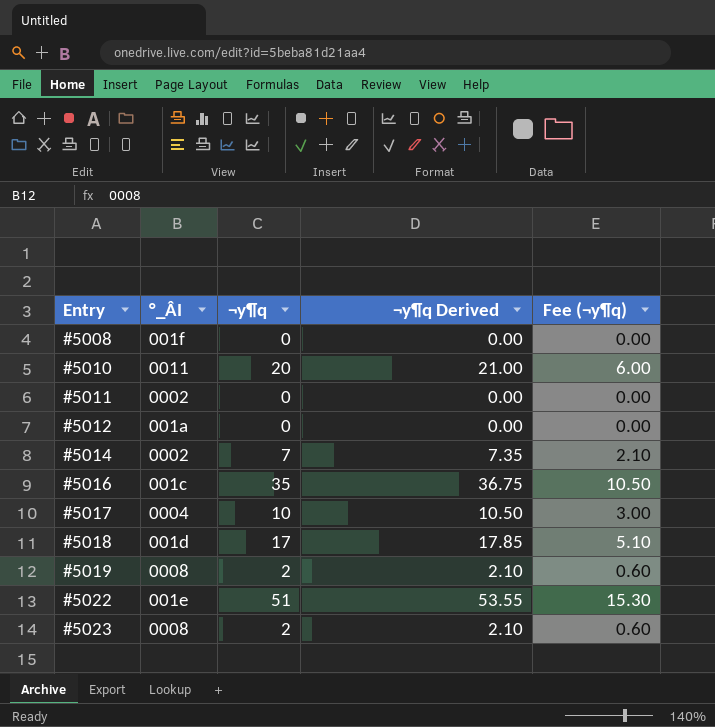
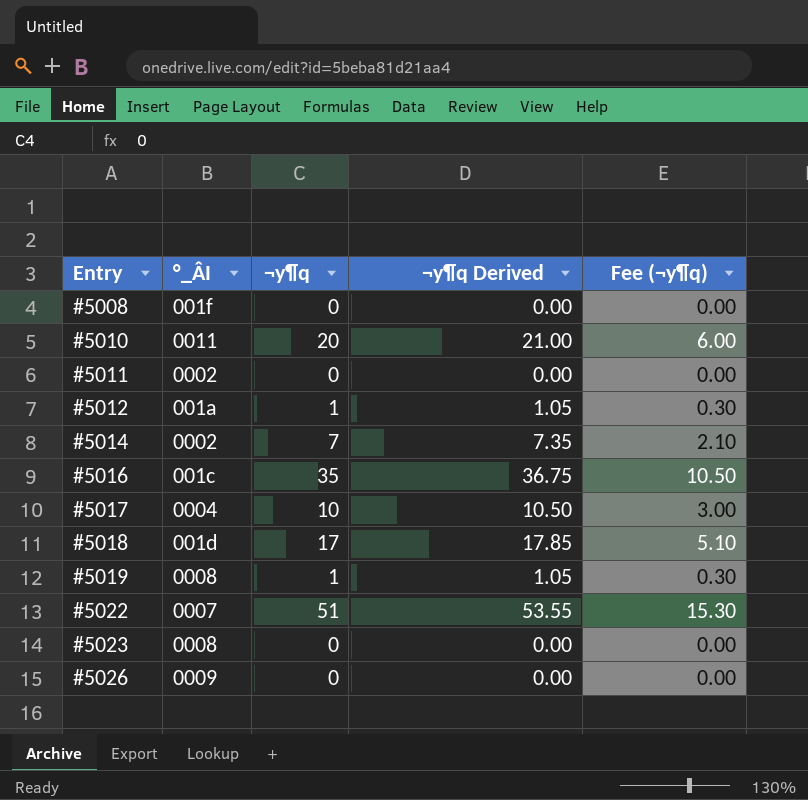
#5012 | ¬y¶q: 0 -> 1
#5012 | ¬y¶q Derived: 0.00 -> 1.05
#5012 | Fee (¬y¶q): 0.00 -> 0.30
#5019 | ¬y¶q: 2 -> 1
#5019 | ¬y¶q Derived: 2.10 -> 1.05
#5019 | Fee (¬y¶q): 0.60 -> 0.30
#5022 | °_ÂI: 001e -> 0007
#5023 | ¬y¶q: 2 -> 0
#5023 | ¬y¶q Derived: 2.10 -> 0.00
#5023 | Fee (¬y¶q): 0.60 -> 0.00
row #5026: none -> 0009 | 0 | 0.00 | 0.00

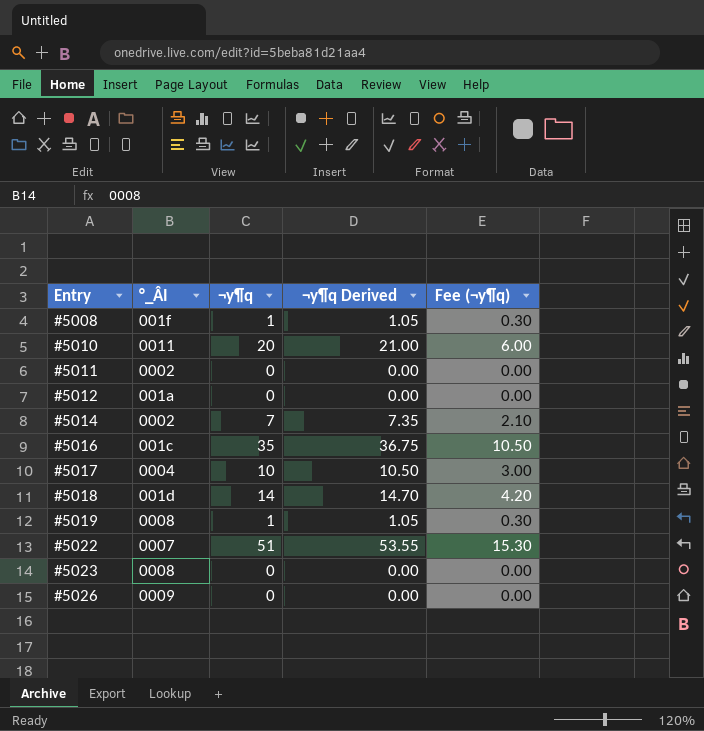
#5008 | ¬y¶q: 0 -> 1
#5008 | ¬y¶q Derived: 0.00 -> 1.05
#5008 | Fee (¬y¶q): 0.00 -> 0.30
#5012 | ¬y¶q: 1 -> 0
#5012 | ¬y¶q Derived: 1.05 -> 0.00
#5012 | Fee (¬y¶q): 0.30 -> 0.00
#5018 | ¬y¶q: 17 -> 14
#5018 | ¬y¶q Derived: 17.85 -> 14.70
#5018 | Fee (¬y¶q): 5.10 -> 4.20

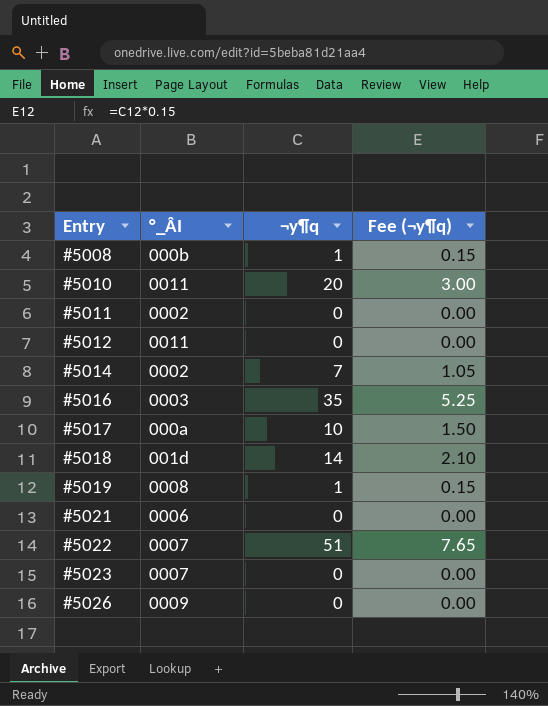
column ¬y¶q Derived | formula: [¬y¶q] * 1.05 -> none
column Fee (¬y¶q) | formula: [¬y¶q] * 0.3 -> [¬y¶q] * 0.15
#5008 | °_ÂI: 001f -> 000b
#5012 | °_ÂI: 001a -> 0011
#5016 | °_ÂI: 001c -> 0003
#5017 | °_ÂI: 0004 -> 000a
row #5021: none -> 0006 | 0 | 0.00
#5023 | °_ÂI: 0008 -> 0007

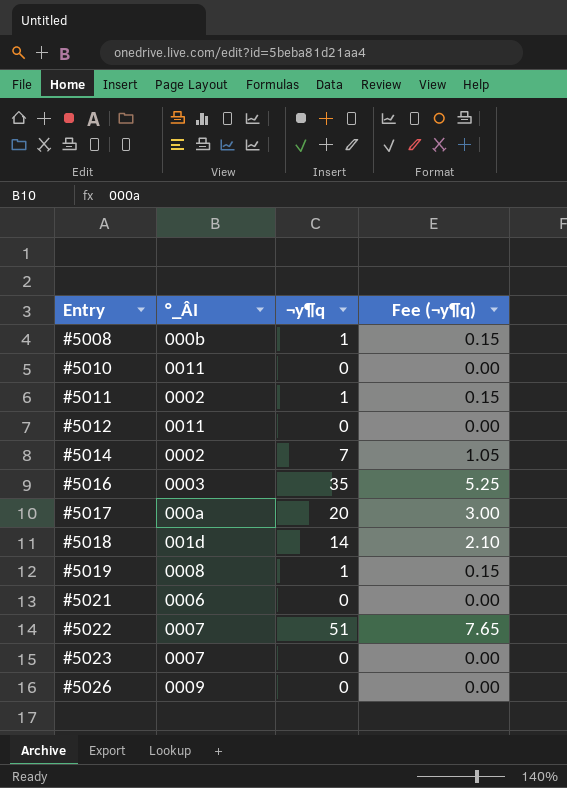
#5010 | ¬y¶q: 20 -> 0
#5010 | Fee (¬y¶q): 3.00 -> 0.00
#5011 | ¬y¶q: 0 -> 1
#5011 | Fee (¬y¶q): 0.00 -> 0.15
#5017 | ¬y¶q: 10 -> 20
#5017 | Fee (¬y¶q): 1.50 -> 3.00

